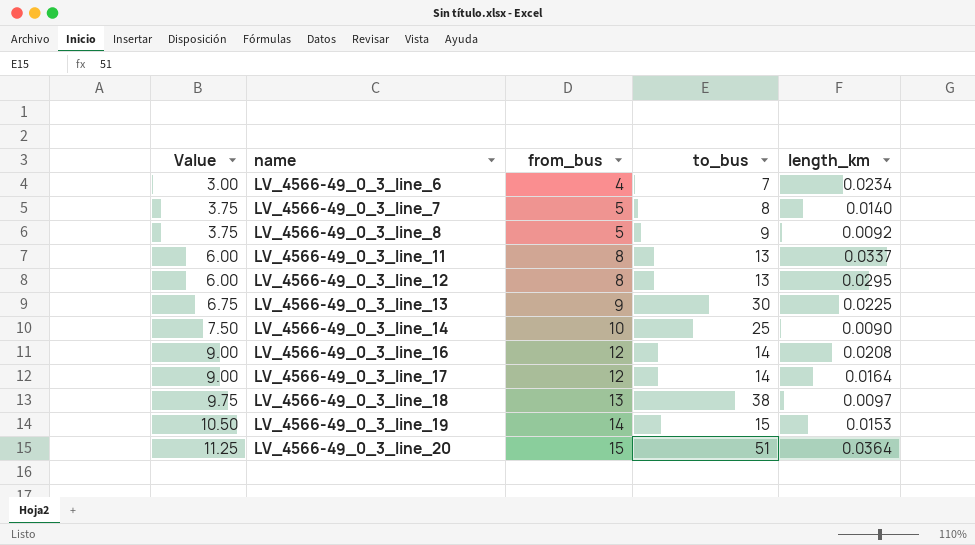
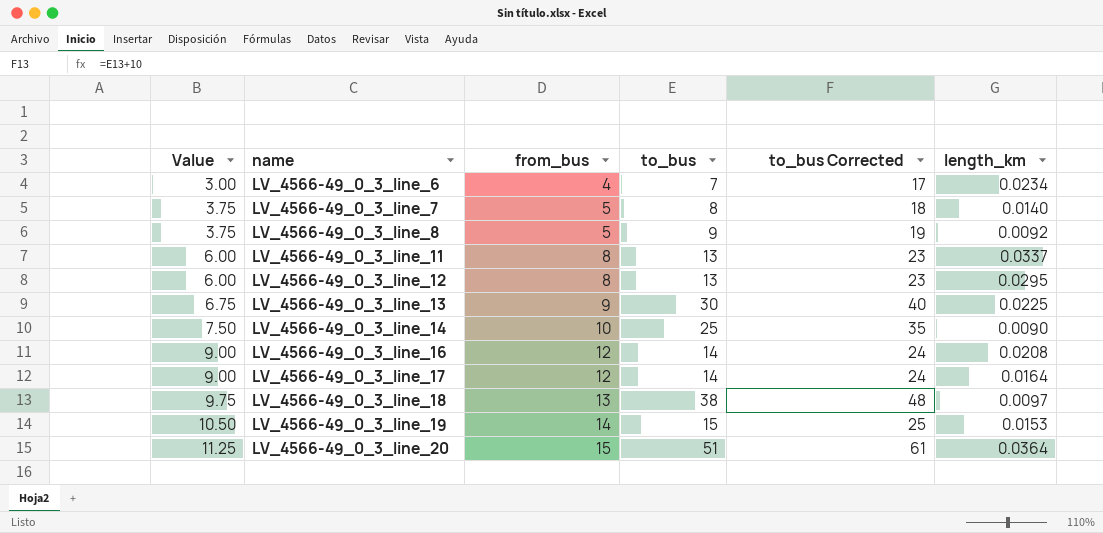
column to_bus Corrected | formula: none -> [to_bus] + 10

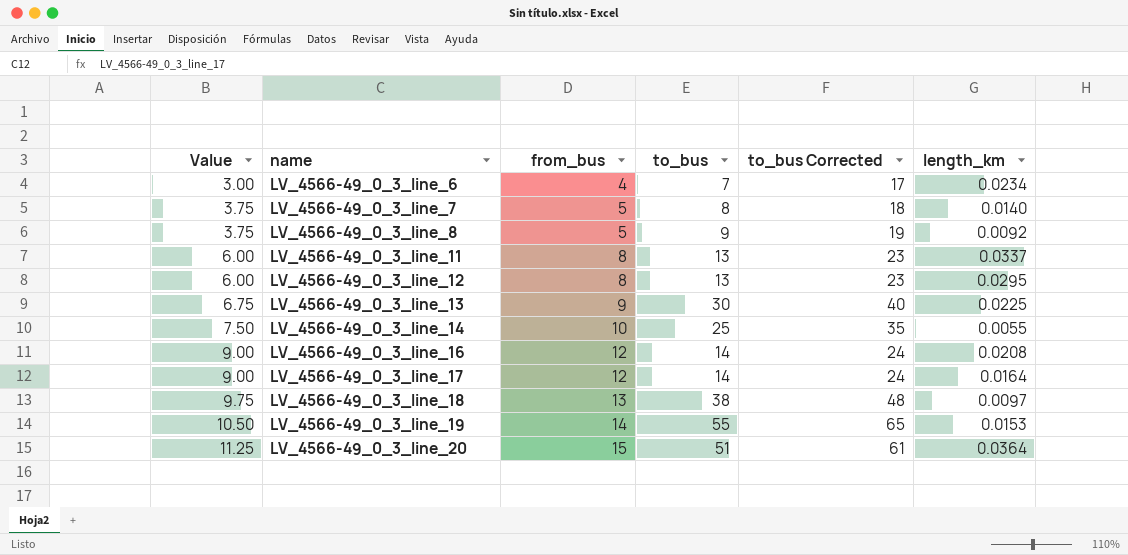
LV_4566-49_0_3_line_14 | length_km: 0.0090 -> 0.0055
LV_4566-49_0_3_line_19 | to_bus: 15 -> 55
LV_4566-49_0_3_line_19 | to_bus Corrected: 25 -> 65

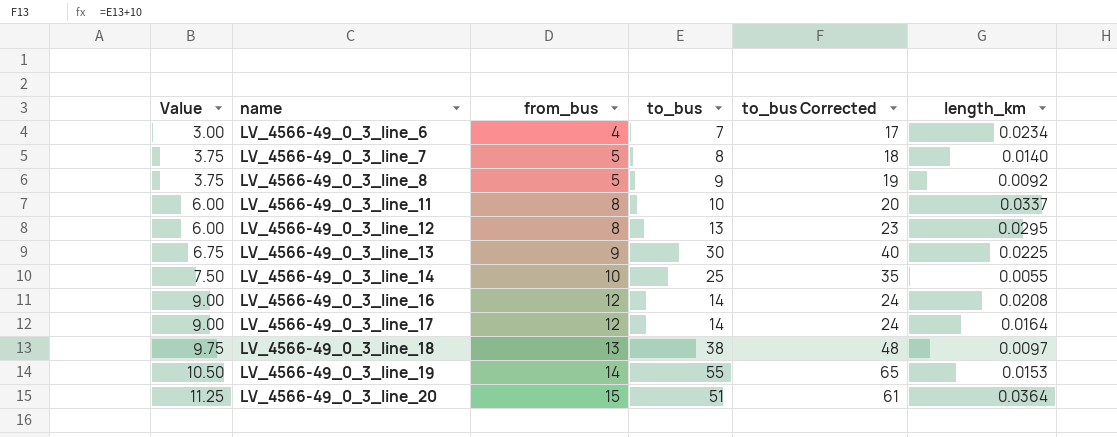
LV_4566-49_0_3_line_11 | to_bus: 13 -> 10
LV_4566-49_0_3_line_11 | to_bus Corrected: 23 -> 20

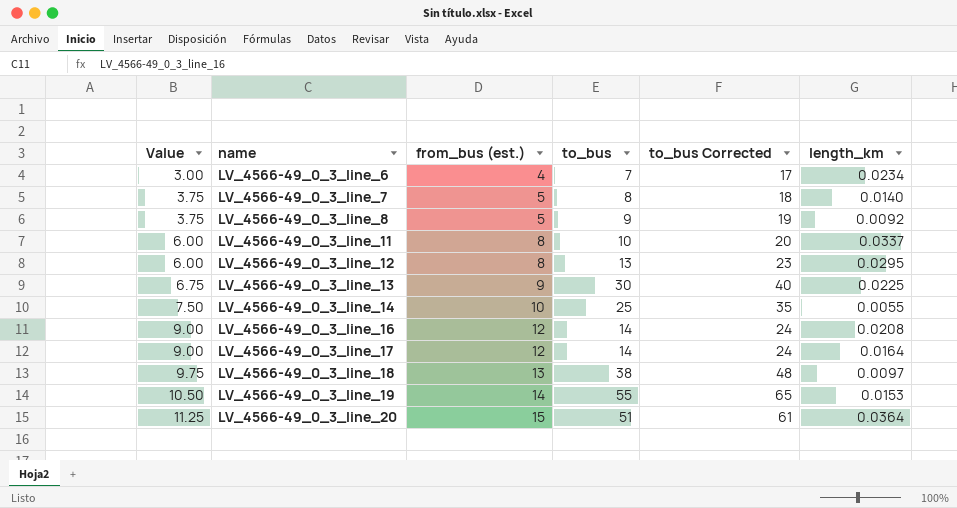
column name: from_bus -> from_bus (est.)

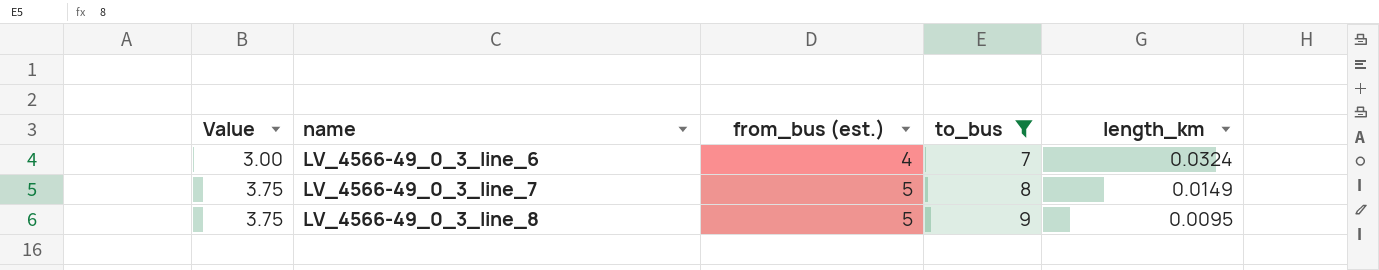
filter: none -> to_bus <= 9
column to_bus Corrected | formula: [to_bus] + 10 -> none
LV_4566-49_0_3_line_6 | length_km: 0.0234 -> 0.0324
LV_4566-49_0_3_line_7 | length_km: 0.0140 -> 0.0149
LV_4566-49_0_3_line_8 | length_km: 0.0092 -> 0.0095

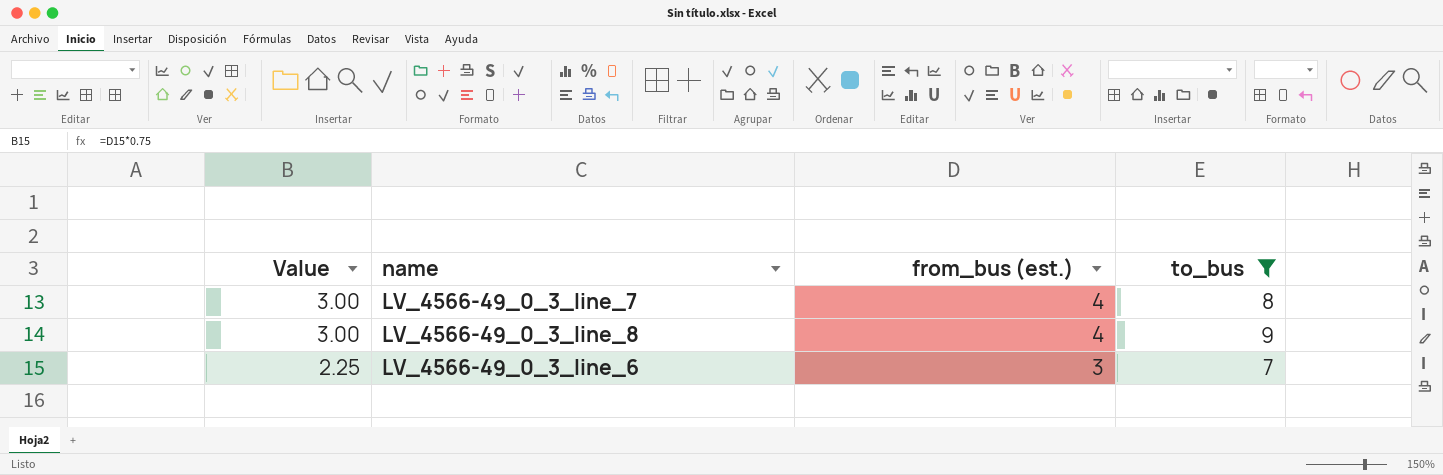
row order: Value ascending -> Value descending
column length_km | position: 5 -> none
LV_4566-49_0_3_line_7 | Value: 3.75 -> 3.00
LV_4566-49_0_3_line_7 | from_bus (est.): 5 -> 4
LV_4566-49_0_3_line_8 | Value: 3.75 -> 3.00
LV_4566-49_0_3_line_8 | from_bus (est.): 5 -> 4
LV_4566-49_0_3_line_6 | Value: 3.00 -> 2.25
LV_4566-49_0_3_line_6 | from_bus (est.): 4 -> 3

